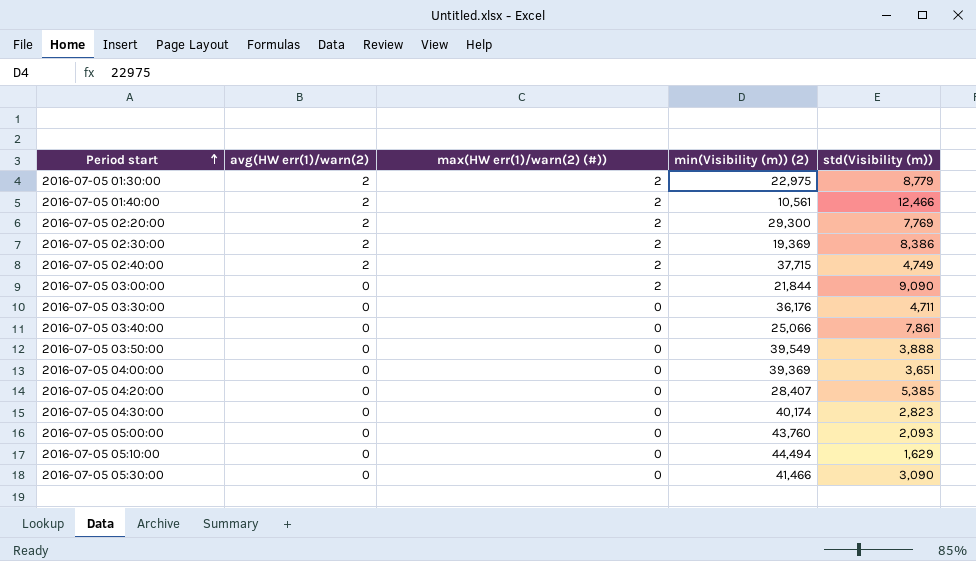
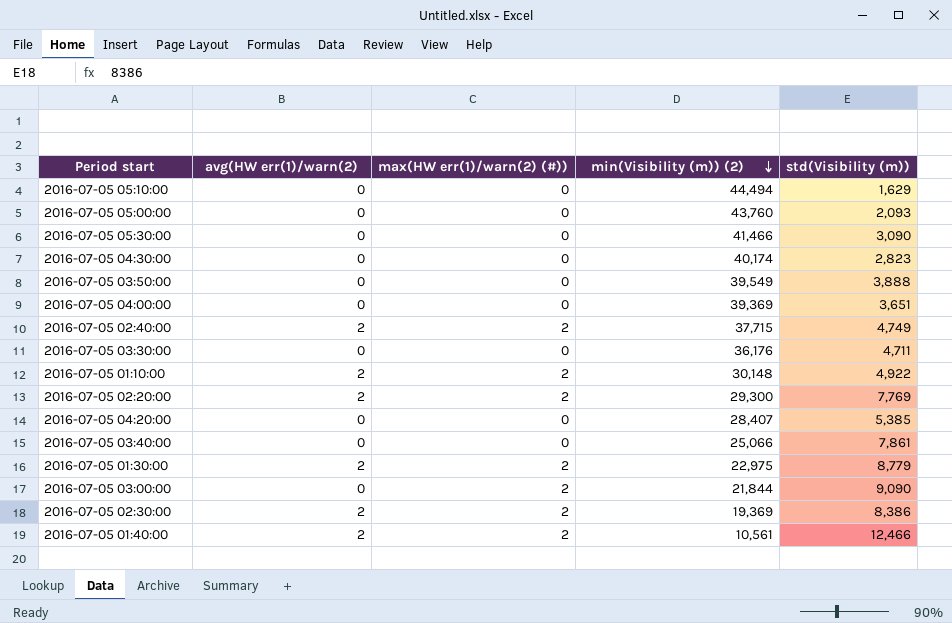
row order: Period start ascending -> min(Visibility (m)) (2) descending
row 2016-07-05 01:10:00: none -> 2 | 2 | 30,148 | 4,922

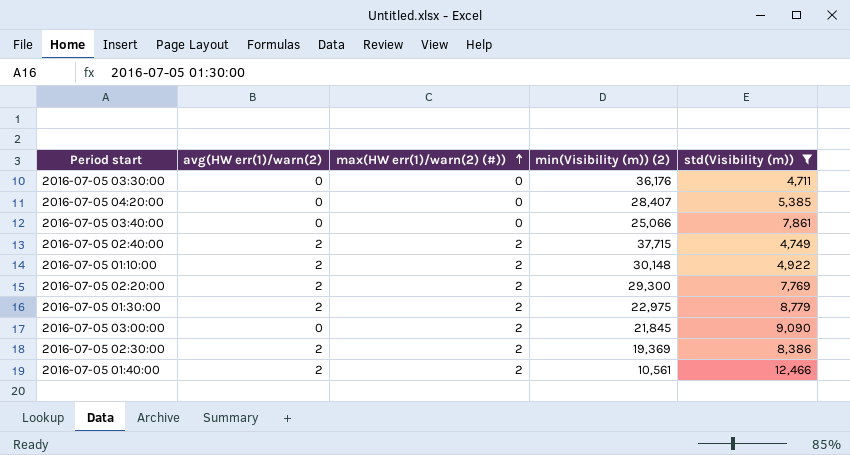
filter: none -> std(Visibility (m)) >= 4,711
row order: min(Visibility (m)) (2) descending -> max(HW err(1)/warn(2) (#)) ascending
2016-07-05 03:00:00 | min(Visibility (m)) (2): 21,844 -> 21,845

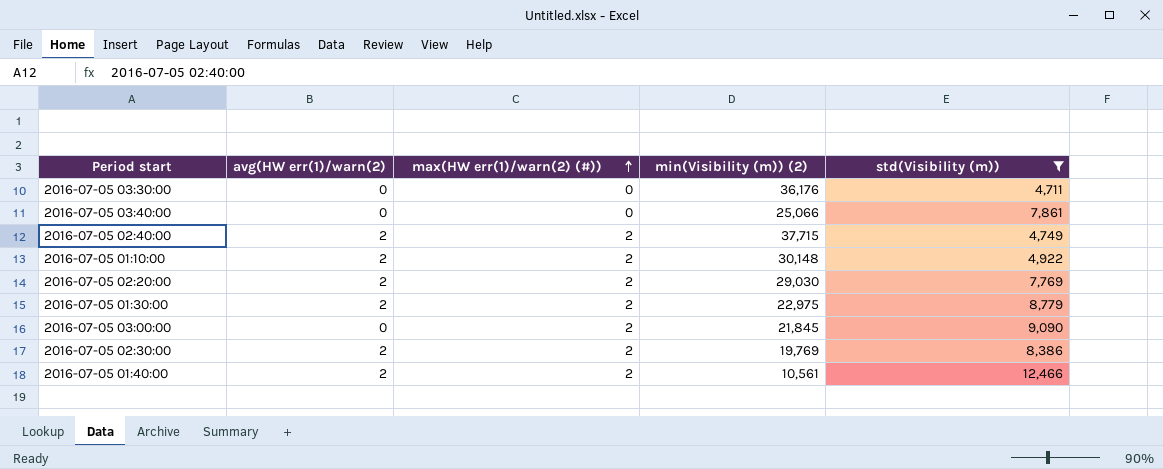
row 2016-07-05 04:20:00: 0 | 0 | 28,407 | 5,385 -> none
2016-07-05 02:20:00 | min(Visibility (m)) (2): 29,300 -> 29,030
2016-07-05 02:30:00 | min(Visibility (m)) (2): 19,369 -> 19,769

